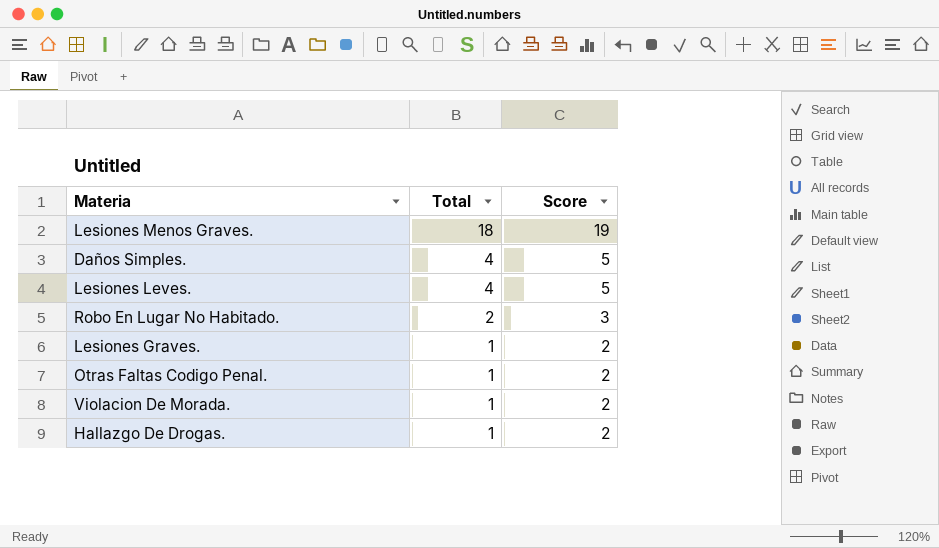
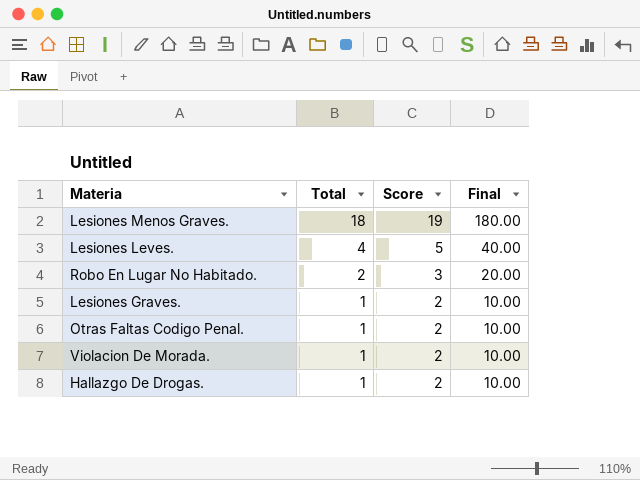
column Final | formula: none -> [Total] * 10
row Daños Simples.: 4 | 5 -> none

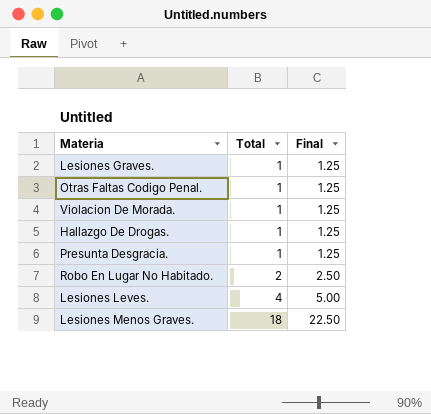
row order: Total descending -> Total ascending
column Score | formula: [Total] + 1 -> none
column Final | formula: [Total] * 10 -> [Total] * 1.25
row Presunta Desgracia.: none -> 1 | 1.25

